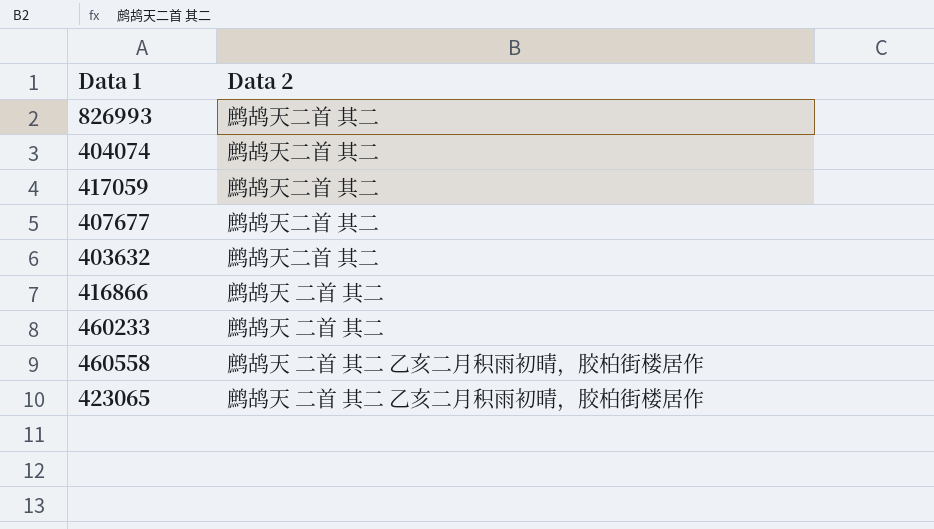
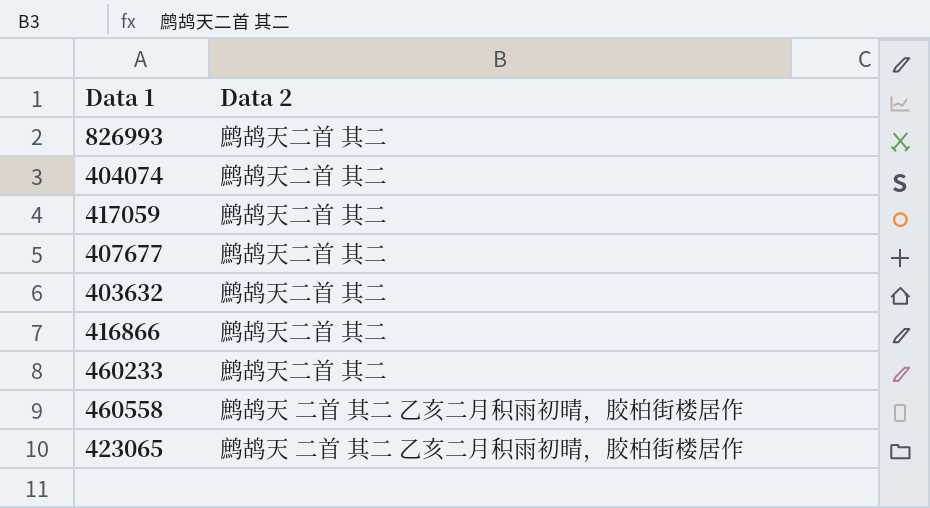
416866 | Data 2: 鹧鸪天 二首 其二 -> 鹧鸪天二首 其二
460233 | Data 2: 鹧鸪天 二首 其二 -> 鹧鸪天二首 其二

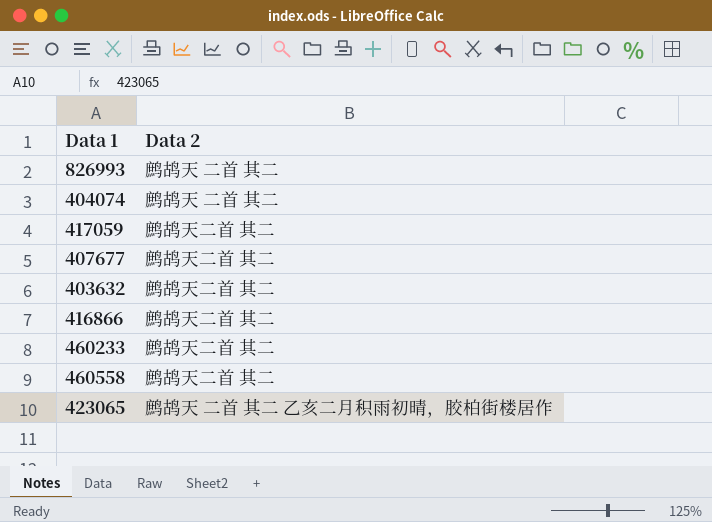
826993 | Data 2: 鹧鸪天二首 其二 -> 鹧鸪天 二首 其二
404074 | Data 2: 鹧鸪天二首 其二 -> 鹧鸪天 二首 其二
460558 | Data 2: 鹧鸪天 二首 其二 乙亥二月积雨初晴，胶柏街楼居作 -> 鹧鸪天二首 其二

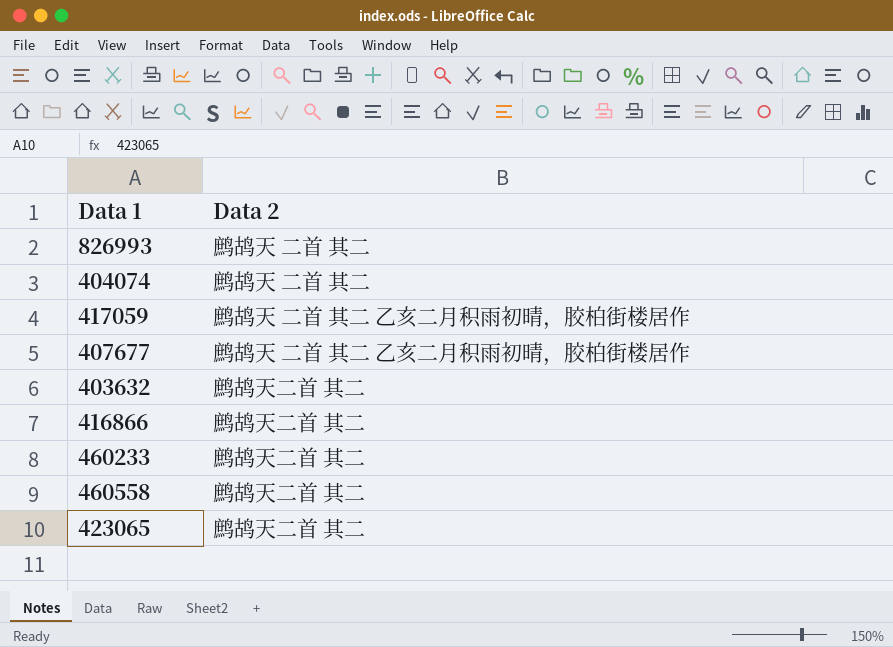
417059 | Data 2: 鹧鸪天二首 其二 -> 鹧鸪天 二首 其二 乙亥二月积雨初晴，胶柏街楼居作
407677 | Data 2: 鹧鸪天二首 其二 -> 鹧鸪天 二首 其二 乙亥二月积雨初晴，胶柏街楼居作
423065 | Data 2: 鹧鸪天 二首 其二 乙亥二月积雨初晴，胶柏街楼居作 -> 鹧鸪天二首 其二

